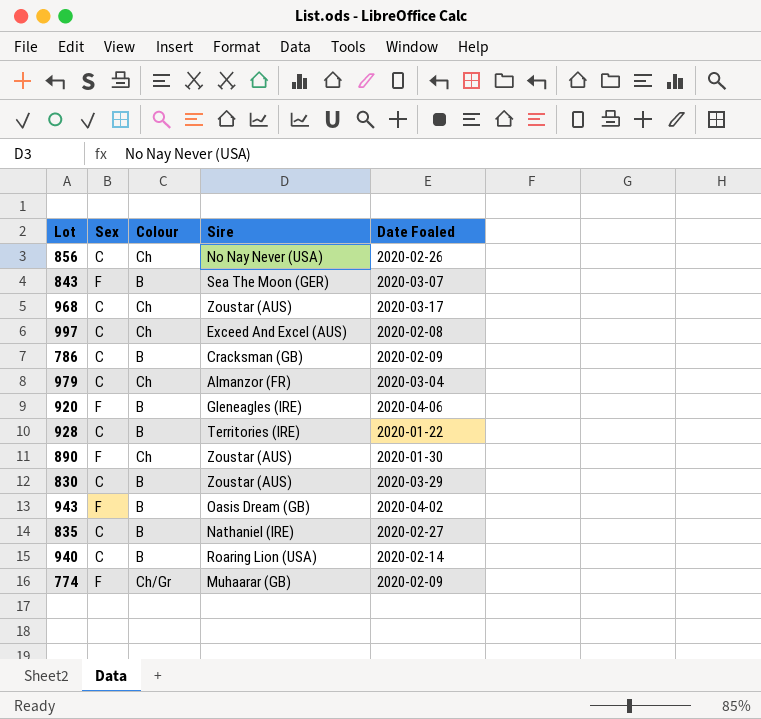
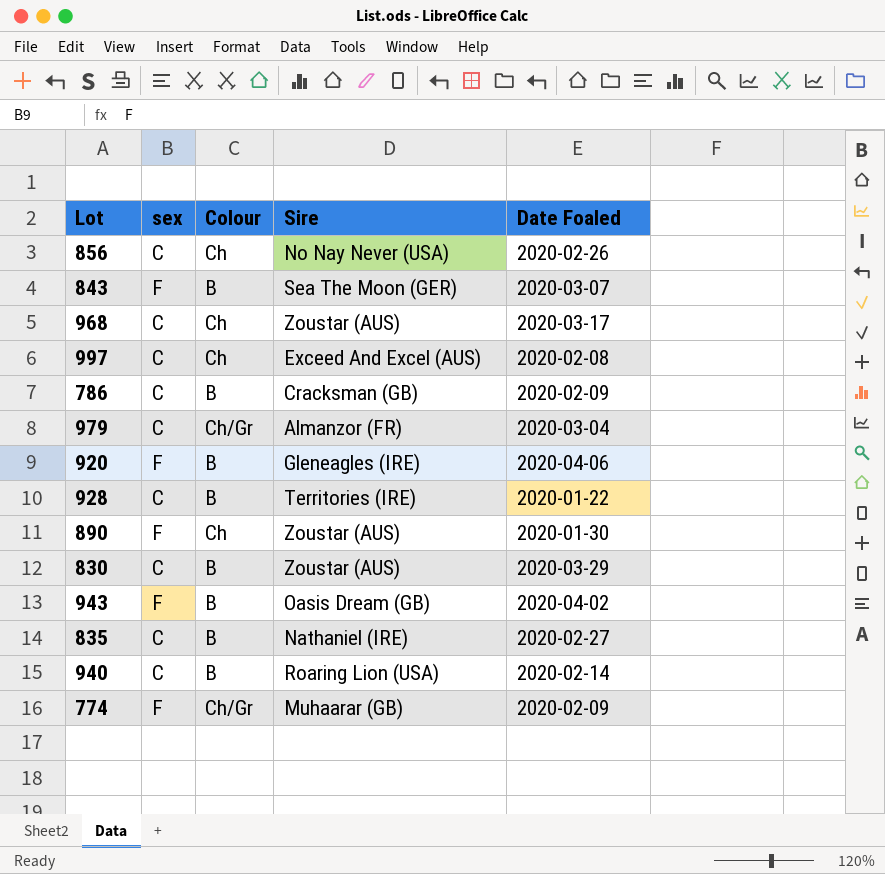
column name: Sex -> sex
979 | Colour: Ch -> Ch/Gr

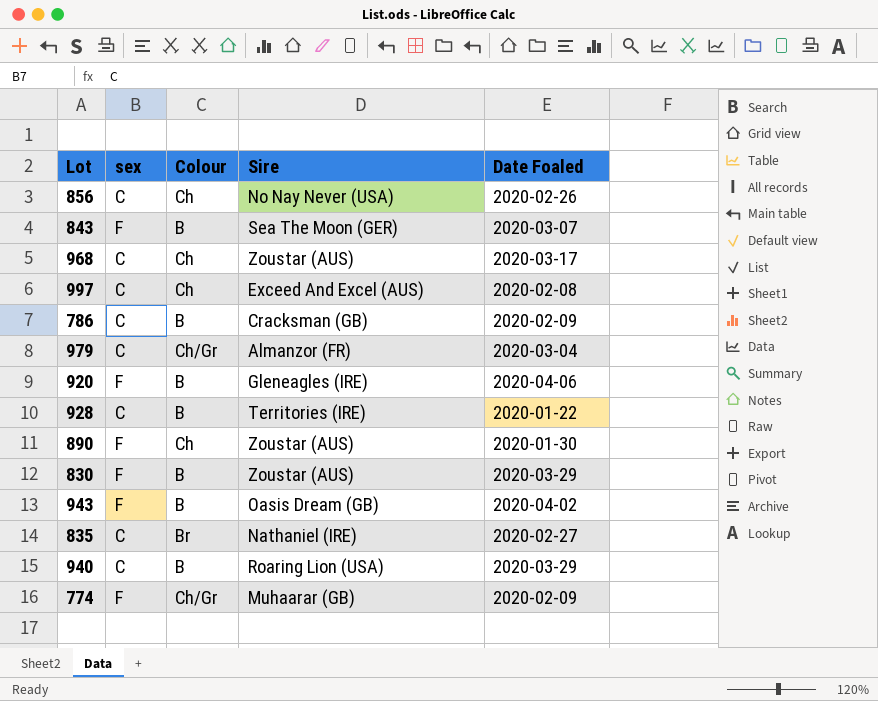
830 | sex: C -> F
835 | Colour: B -> Br
940 | Date Foaled: 2020-02-14 -> 2020-03-29

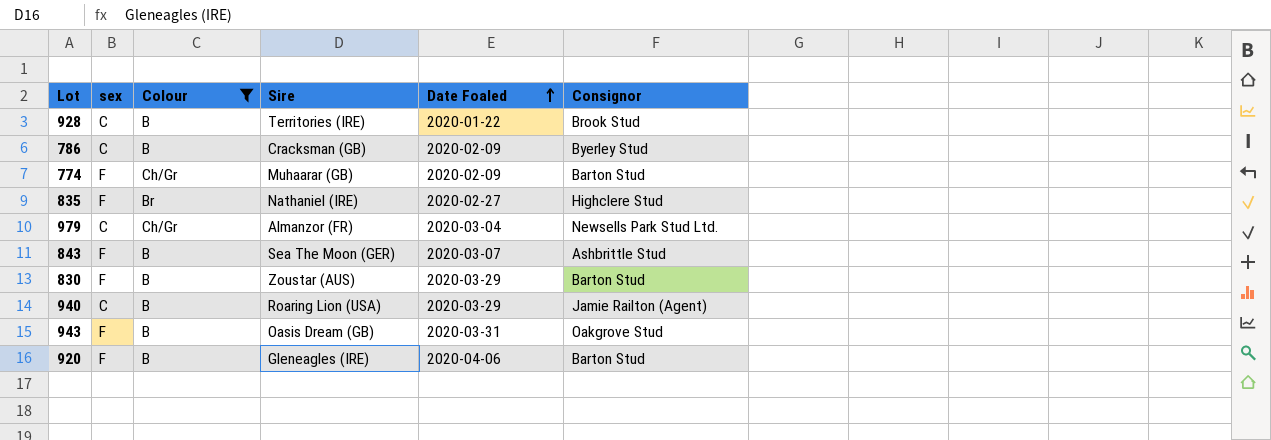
filter: none -> Colour != Ch
row order: none -> Date Foaled ascending
column Consignor | position: none -> 6
835 | sex: C -> F
943 | Date Foaled: 2020-04-02 -> 2020-03-31

